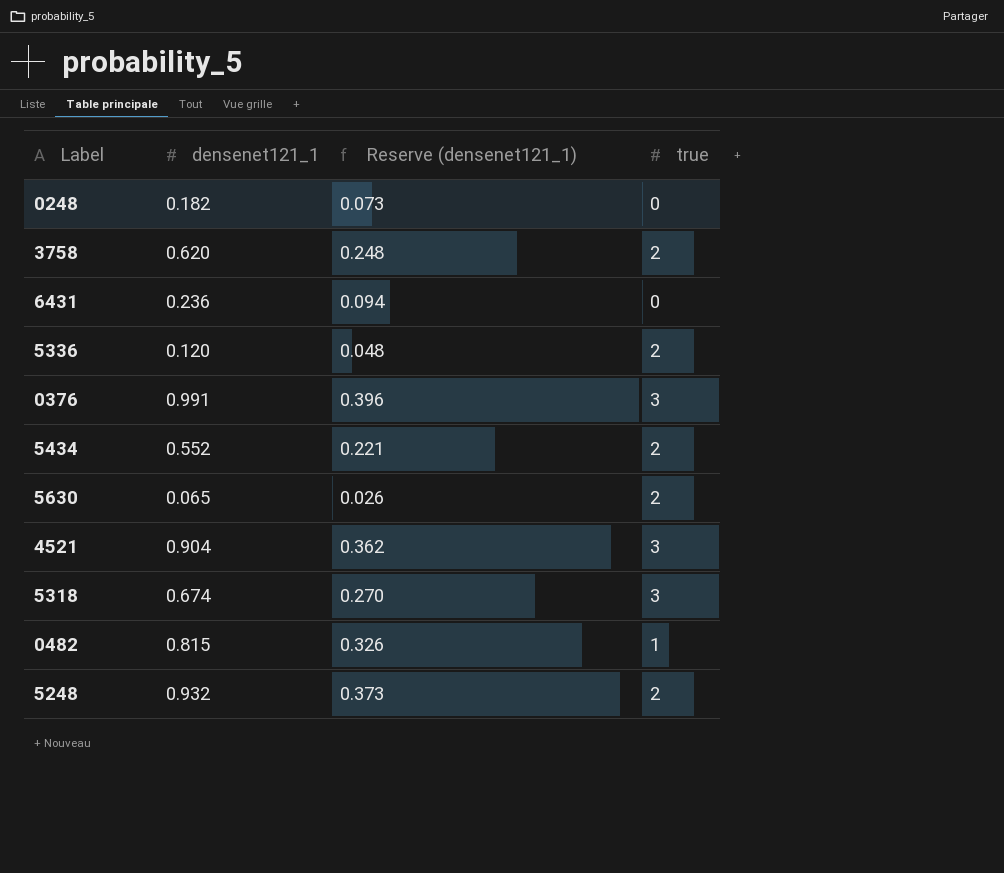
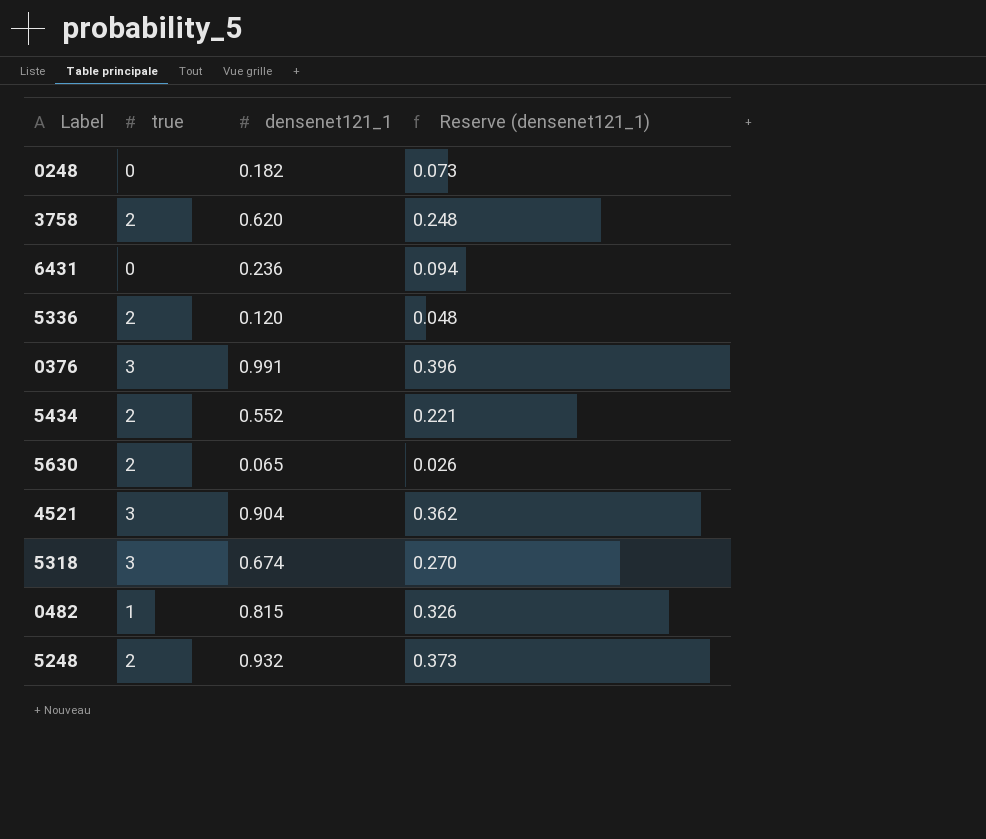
column true | position: 4 -> 2

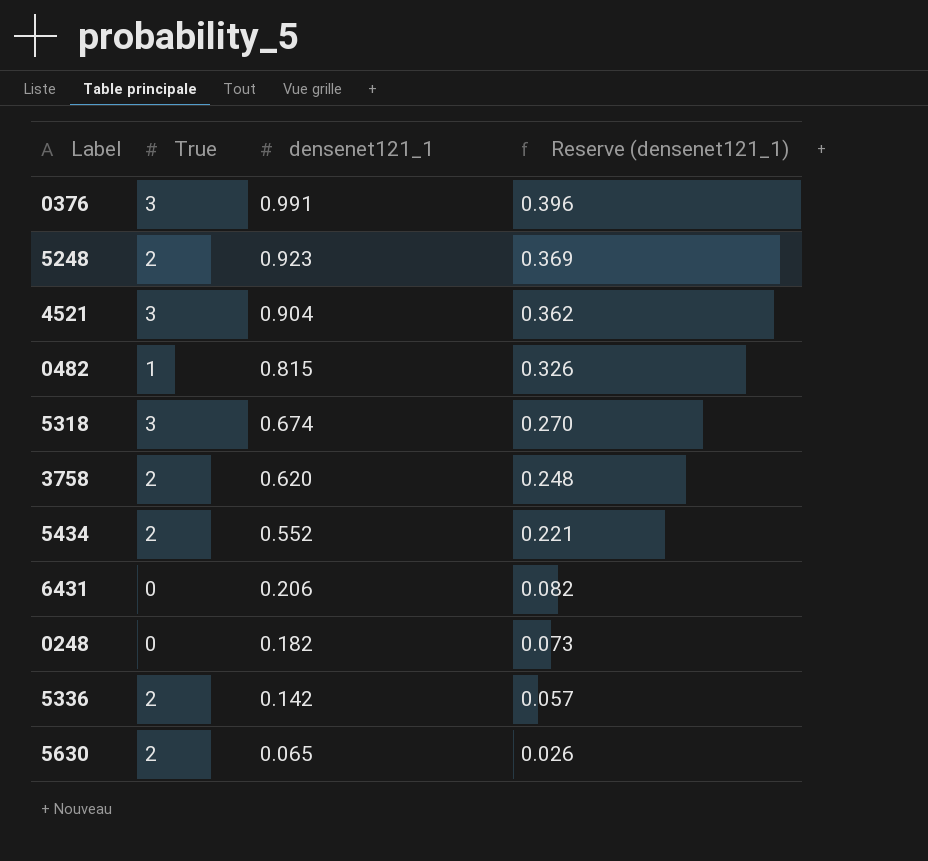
row order: none -> densenet121_1 descending
column name: true -> True
5248 | densenet121_1: 0.932 -> 0.923
5248 | Reserve (densenet121_1): 0.373 -> 0.369
6431 | densenet121_1: 0.236 -> 0.206
6431 | Reserve (densenet121_1): 0.094 -> 0.082
5336 | densenet121_1: 0.120 -> 0.142
5336 | Reserve (densenet121_1): 0.048 -> 0.057

